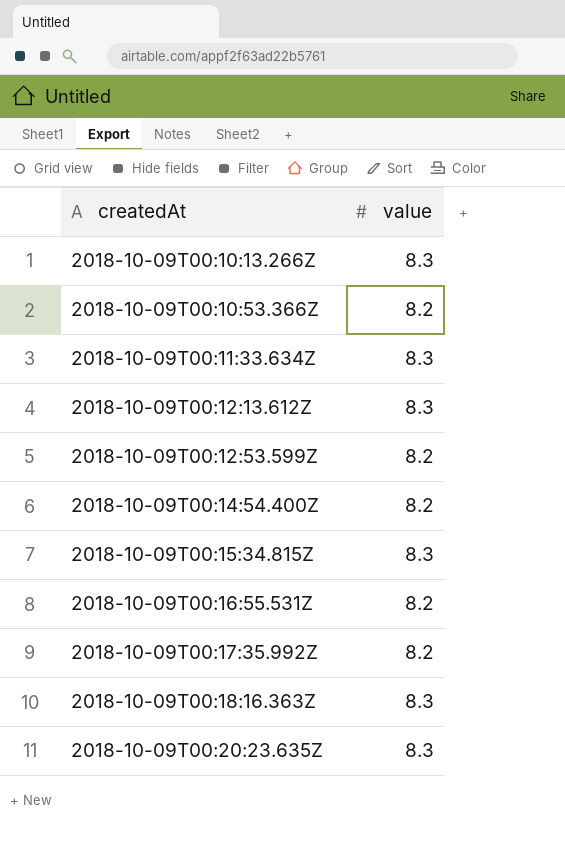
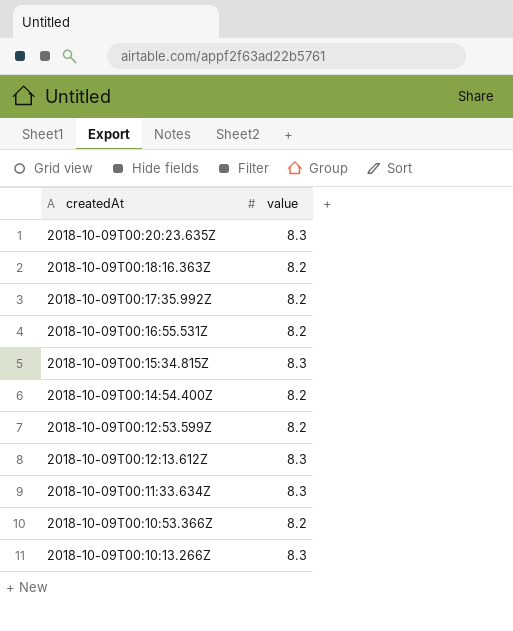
row order: createdAt ascending -> createdAt descending
2018-10-09T00:18:16.363Z | value: 8.3 -> 8.2

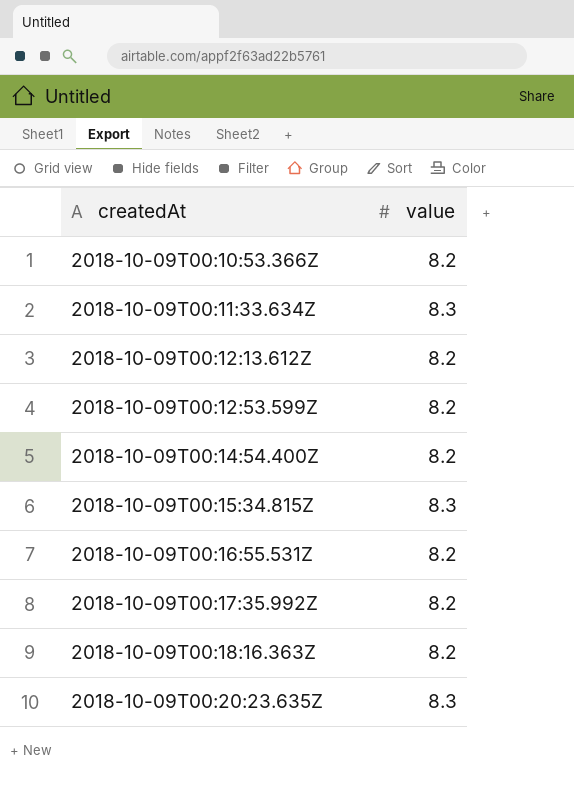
row order: createdAt descending -> createdAt ascending
row 2018-10-09T00:10:13.266Z: 8.3 -> none
2018-10-09T00:12:13.612Z | value: 8.3 -> 8.2

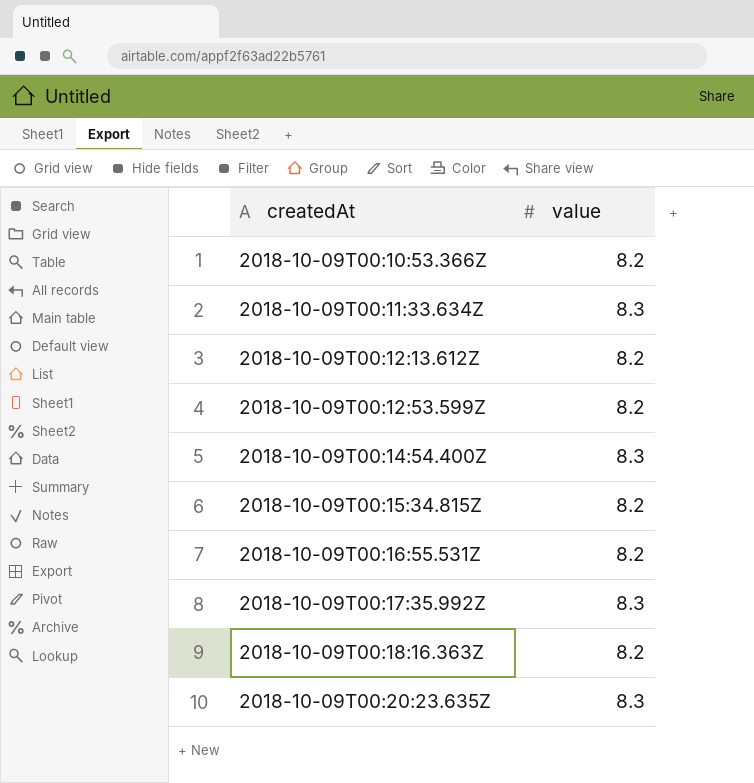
2018-10-09T00:14:54.400Z | value: 8.2 -> 8.3
2018-10-09T00:15:34.815Z | value: 8.3 -> 8.2
2018-10-09T00:17:35.992Z | value: 8.2 -> 8.3

